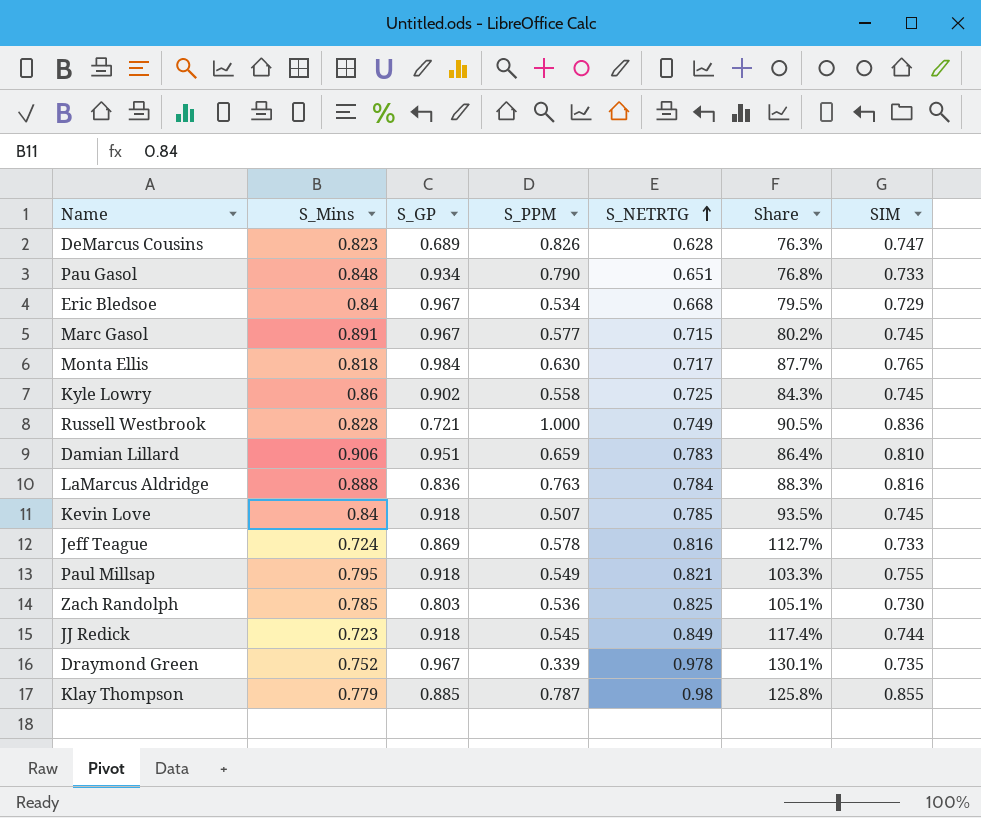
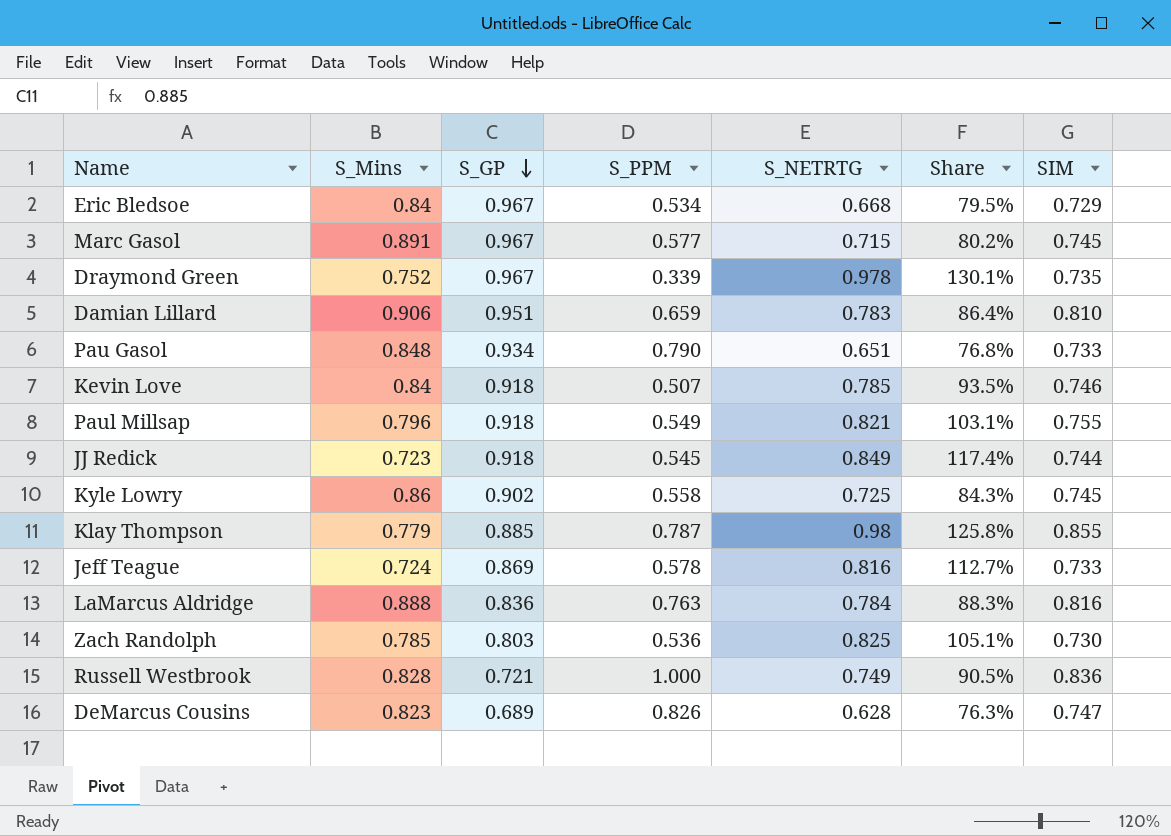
row order: S_NETRTG ascending -> S_GP descending
row Monta Ellis: 0.818 | 0.984 | 0.630 | 0.717 | 87.7% | 0.765 -> none
Kevin Love | SIM: 0.745 -> 0.746
Paul Millsap | S_Mins: 0.795 -> 0.796
Paul Millsap | Share: 103.3% -> 103.1%

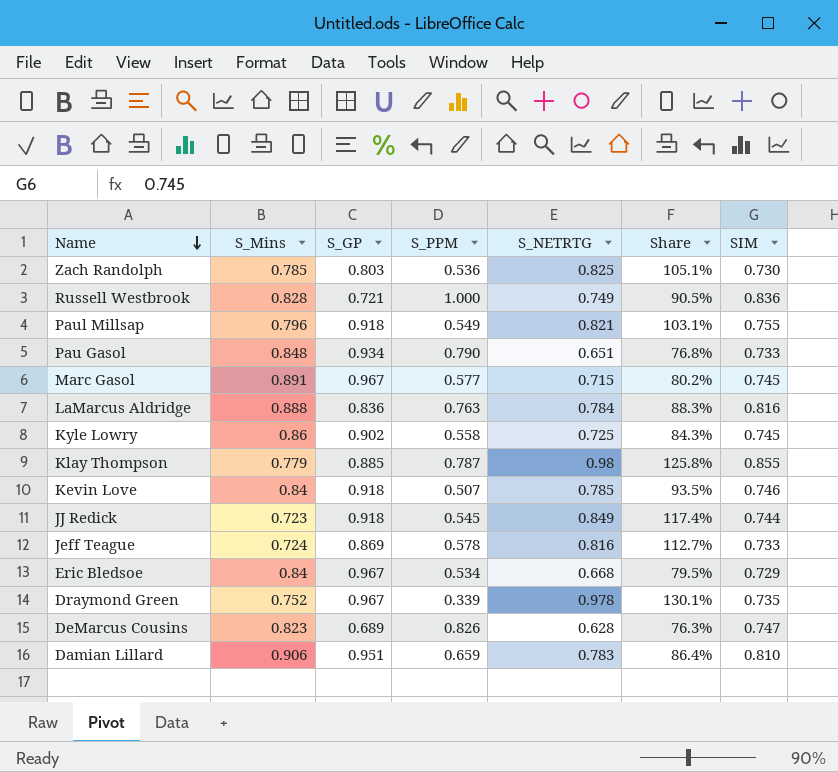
row order: S_GP descending -> Name descending

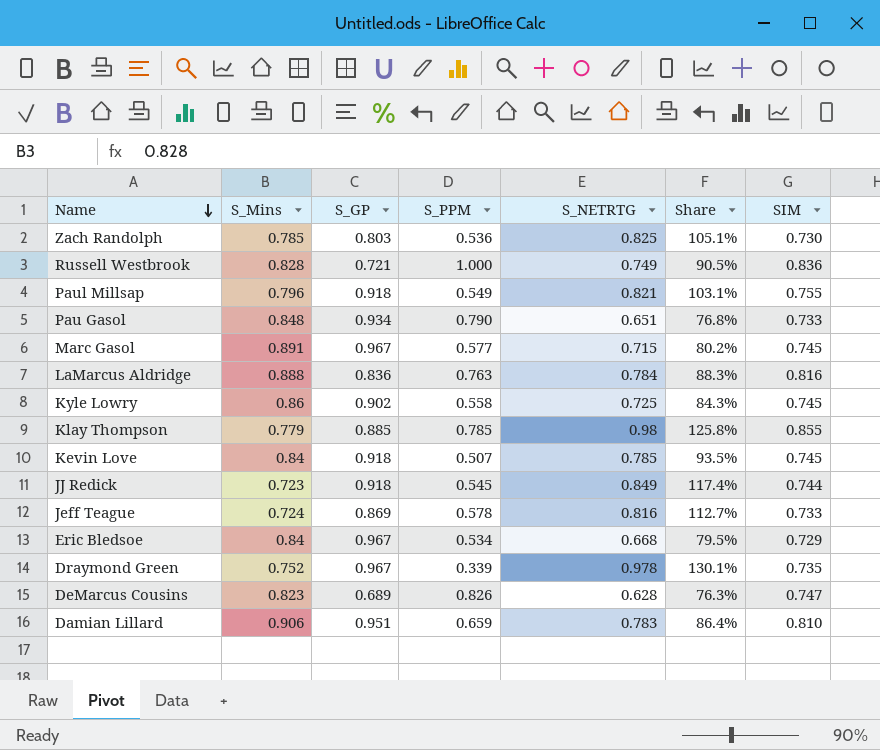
Klay Thompson | S_PPM: 0.787 -> 0.785
Kevin Love | SIM: 0.746 -> 0.745

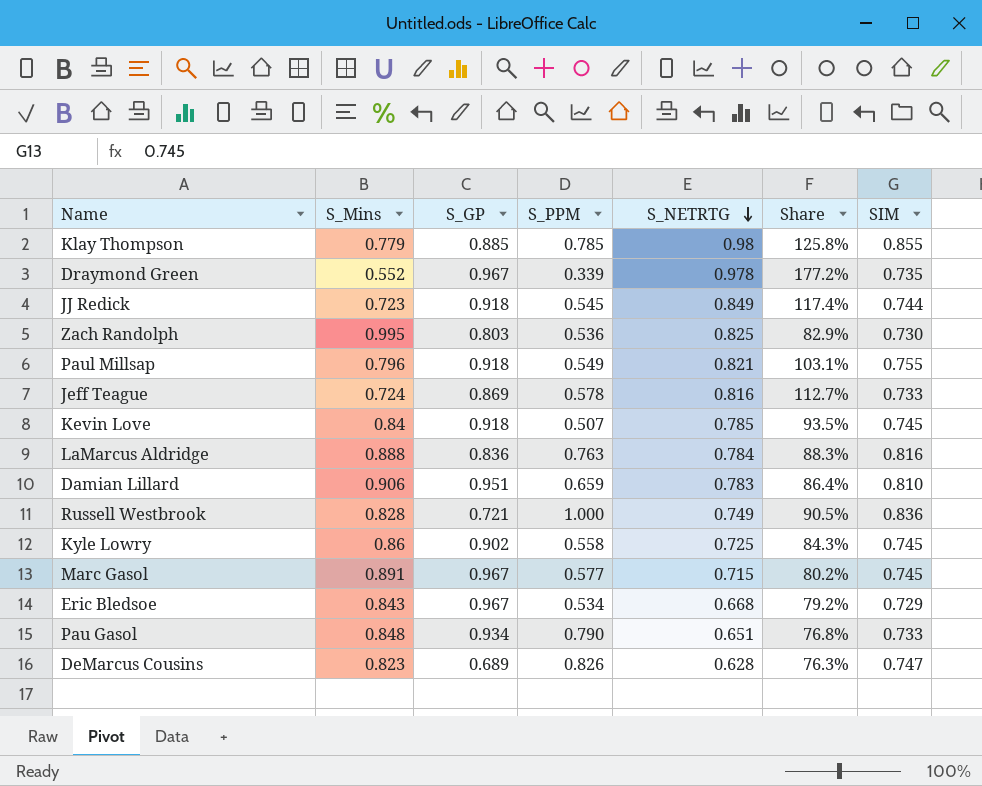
row order: Name descending -> S_NETRTG descending
Draymond Green | S_Mins: 0.752 -> 0.552
Draymond Green | Share: 130.1% -> 177.2%
Zach Randolph | S_Mins: 0.785 -> 0.995
Zach Randolph | Share: 105.1% -> 82.9%
Eric Bledsoe | S_Mins: 0.84 -> 0.843
Eric Bledsoe | Share: 79.5% -> 79.2%

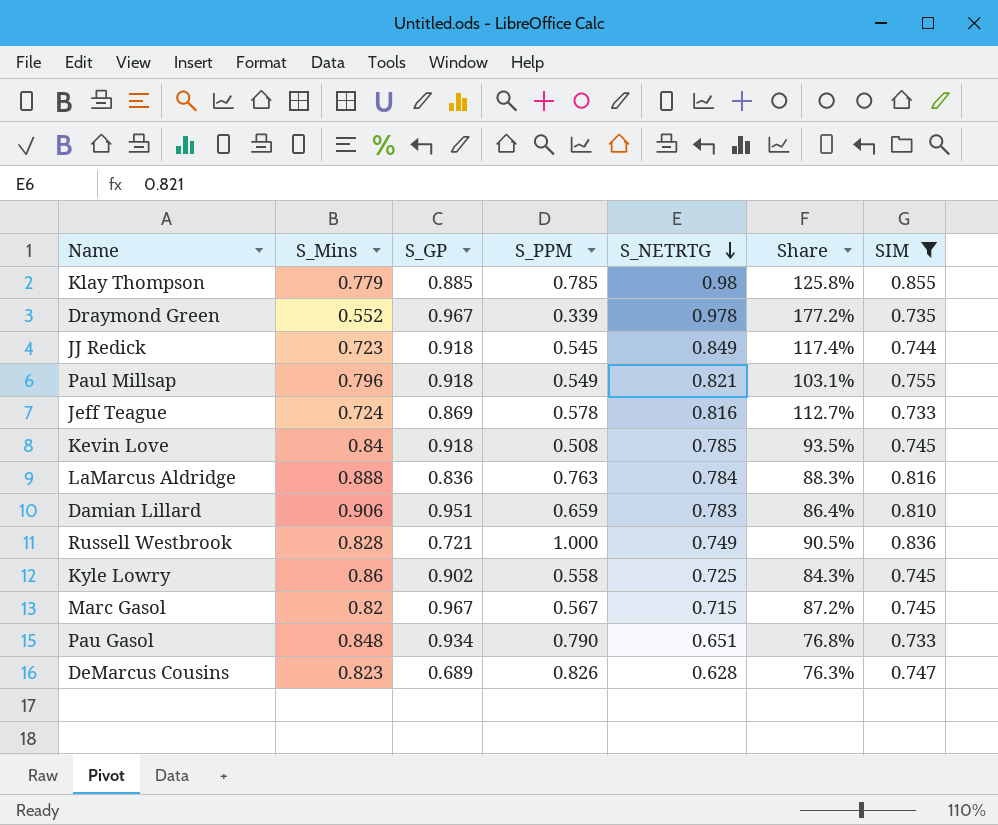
filter: none -> SIM >= 0.733
Kevin Love | S_PPM: 0.507 -> 0.508
Marc Gasol | S_Mins: 0.891 -> 0.82
Marc Gasol | S_PPM: 0.577 -> 0.567
Marc Gasol | Share: 80.2% -> 87.2%

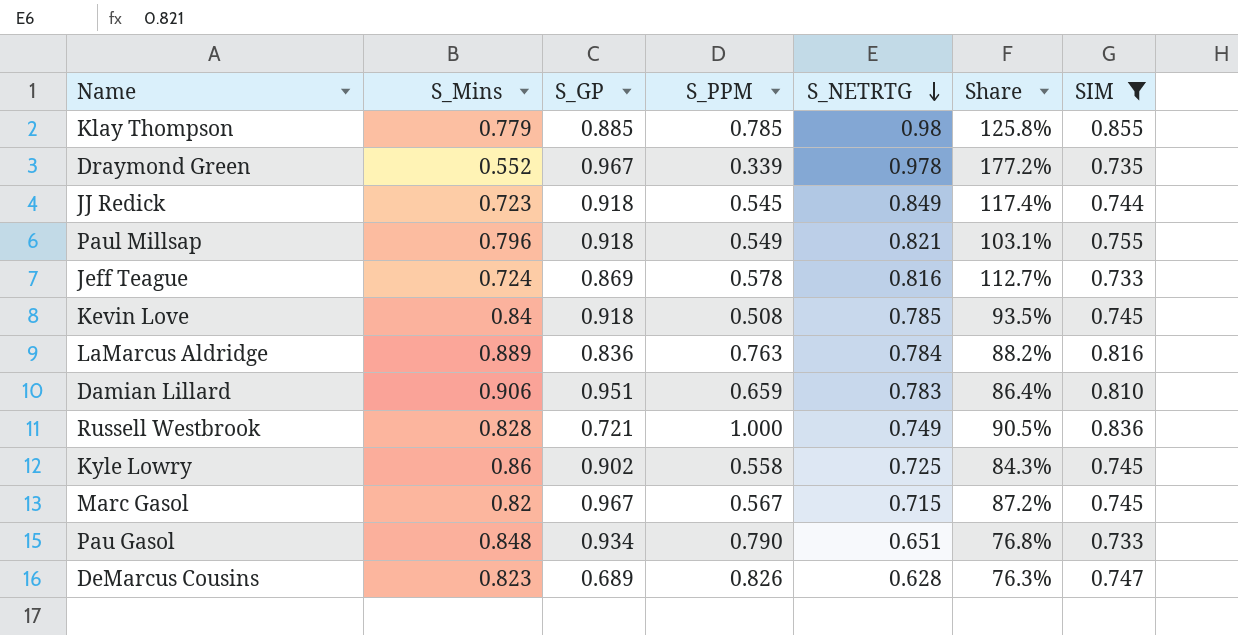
LaMarcus Aldridge | S_Mins: 0.888 -> 0.889
LaMarcus Aldridge | Share: 88.3% -> 88.2%

